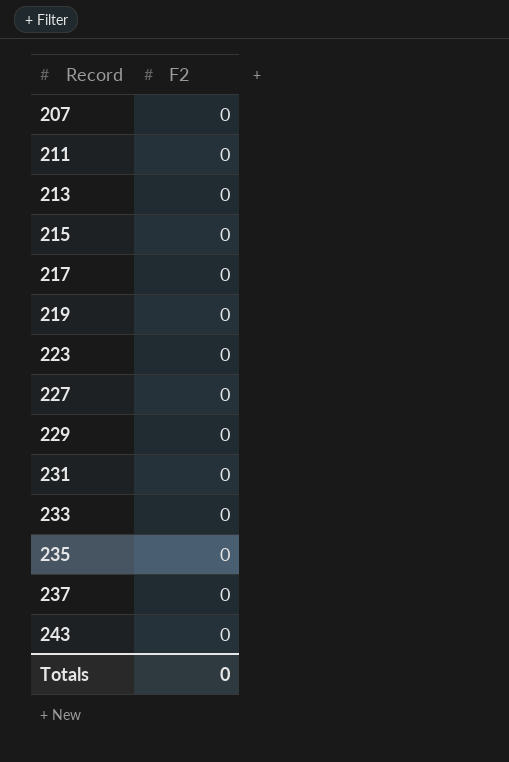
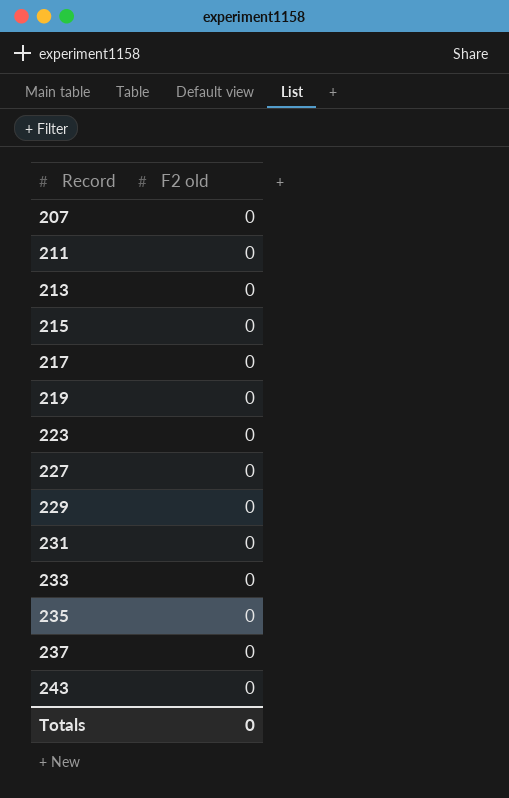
column name: F2 -> F2 old

